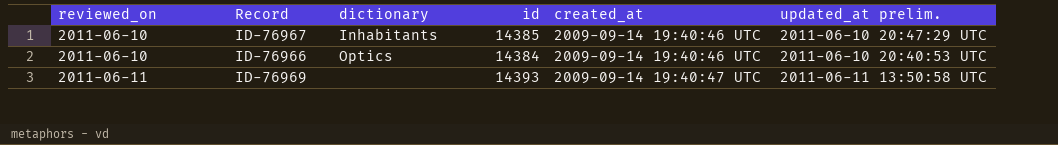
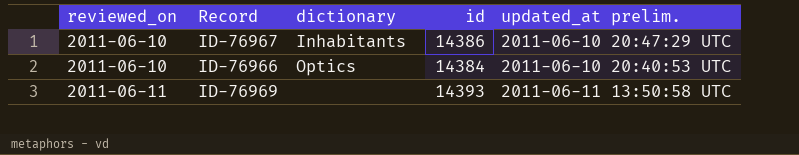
column created_at | position: 5 -> none
ID-76967 | id: 14385 -> 14386

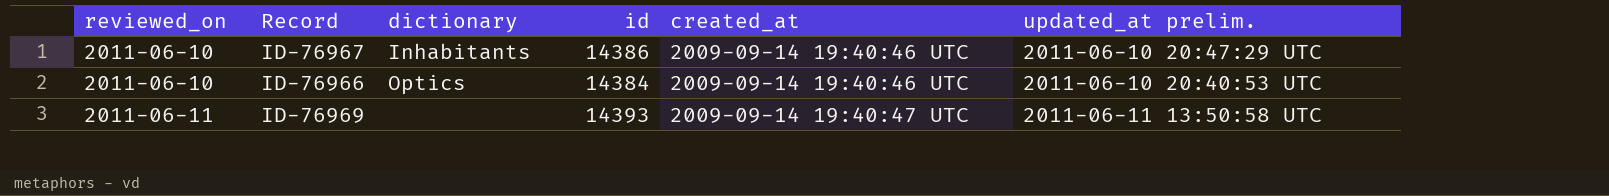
column created_at | position: none -> 5

